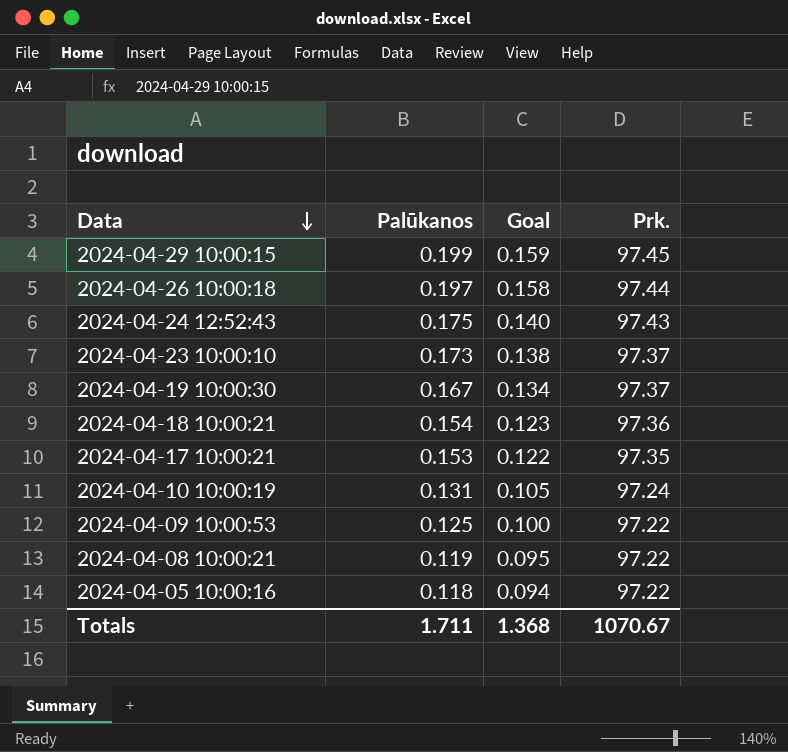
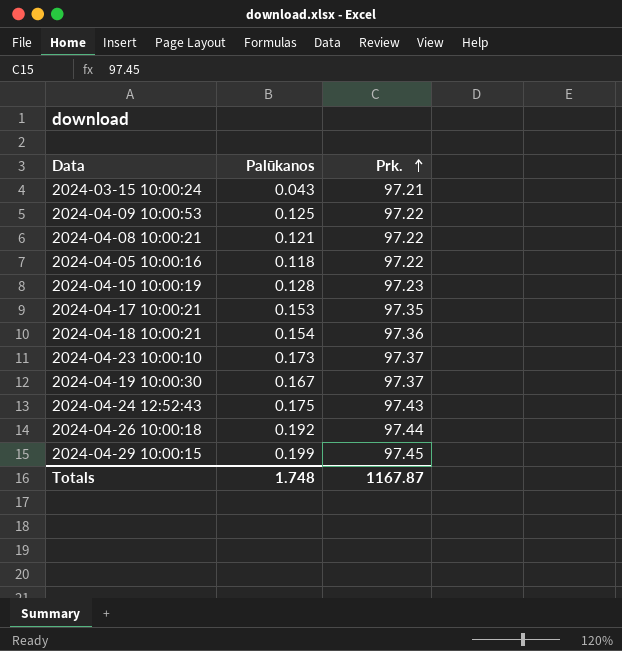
row order: Data descending -> Prk. ascending
column Goal | formula: [Palūkanos] * 0.8 -> none
row 2024-03-15 10:00:24: none -> 0.043 | 97.21
2024-04-08 10:00:21 | Palūkanos: 0.119 -> 0.121
2024-04-10 10:00:19 | Palūkanos: 0.131 -> 0.128
2024-04-10 10:00:19 | Prk.: 97.24 -> 97.23
2024-04-26 10:00:18 | Palūkanos: 0.197 -> 0.192
Totals | Palūkanos: 1.711 -> 1.748
Totals | Prk.: 1070.67 -> 1167.87

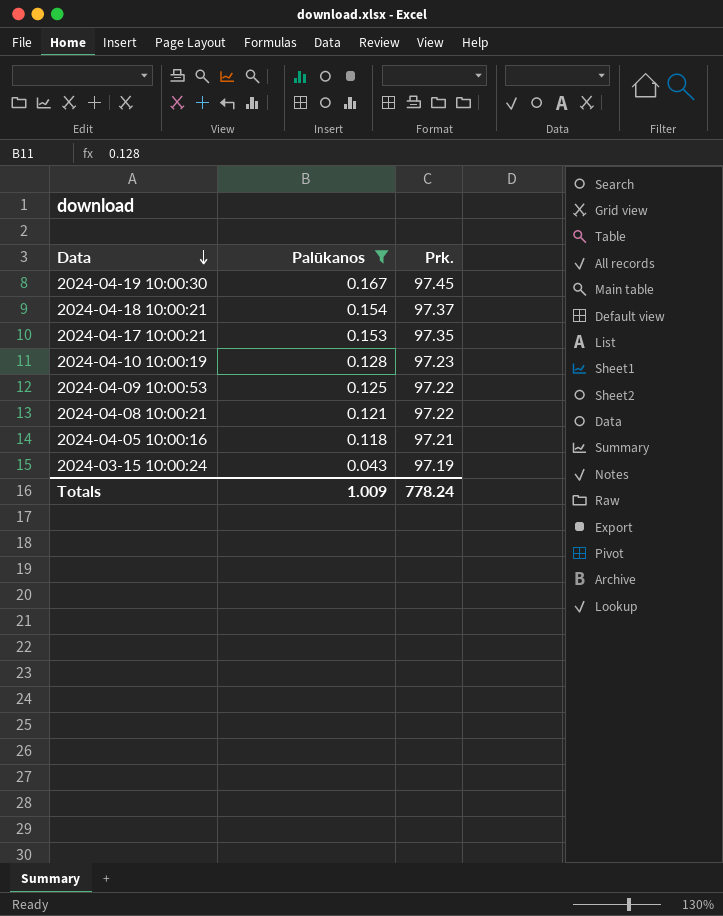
filter: none -> Palūkanos <= 0.167
row order: Prk. ascending -> Data descending
2024-04-19 10:00:30 | Prk.: 97.37 -> 97.45
2024-04-18 10:00:21 | Prk.: 97.36 -> 97.37
2024-04-05 10:00:16 | Prk.: 97.22 -> 97.21
2024-03-15 10:00:24 | Prk.: 97.21 -> 97.19
Totals | Palūkanos: 1.748 -> 1.009
Totals | Prk.: 1167.87 -> 778.24

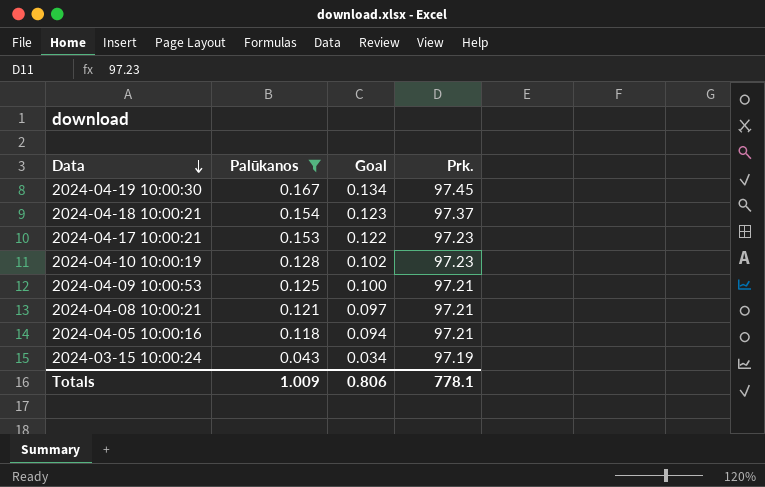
column Goal | formula: none -> [Palūkanos] * 0.8
2024-04-17 10:00:21 | Prk.: 97.35 -> 97.23
2024-04-09 10:00:53 | Prk.: 97.22 -> 97.21
2024-04-08 10:00:21 | Prk.: 97.22 -> 97.21
Totals | Prk.: 778.24 -> 778.1

